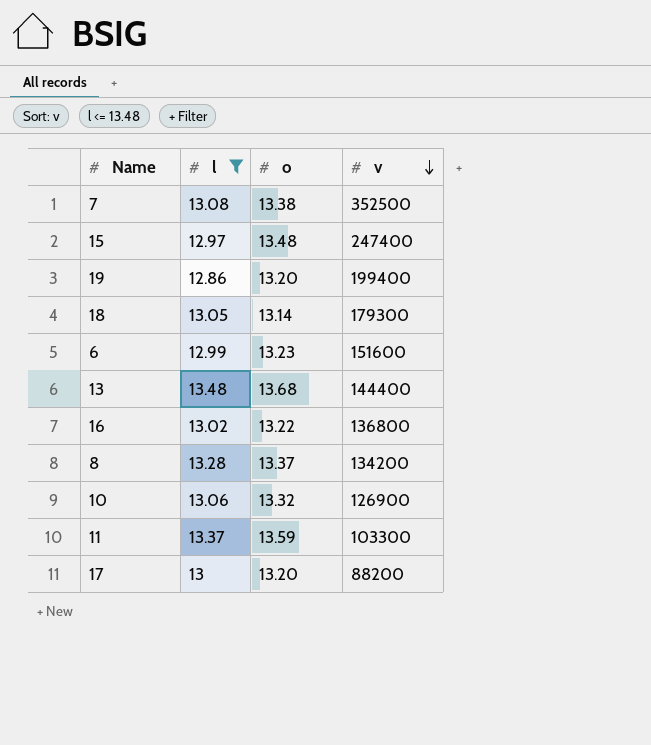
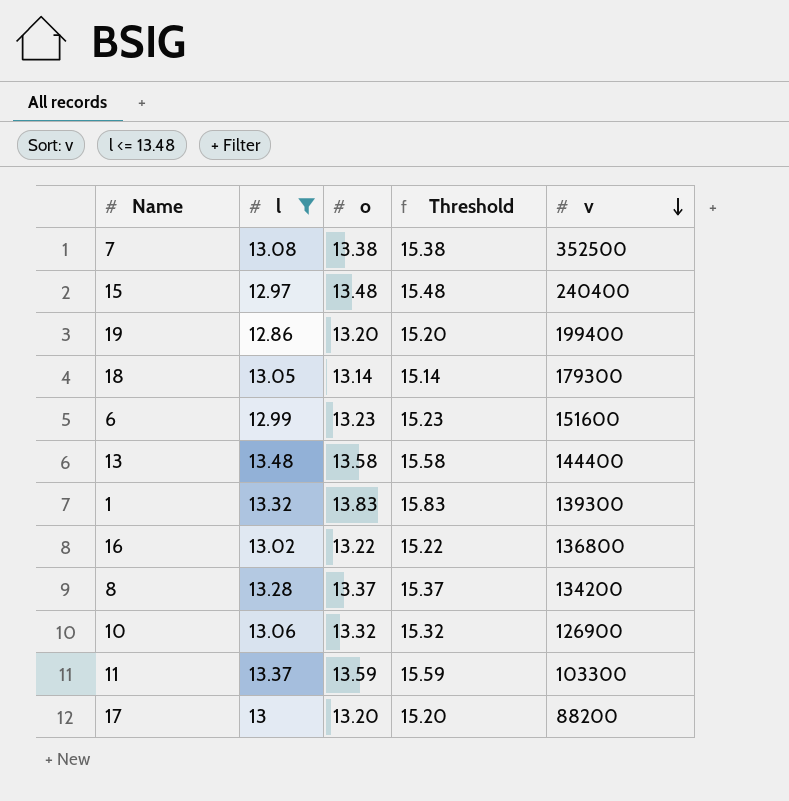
column Threshold | formula: none -> [o] + 2
15 | v: 247400 -> 240400
13 | o: 13.68 -> 13.58
row 1: none -> 13.32 | 13.83 | 15.83 | 139300

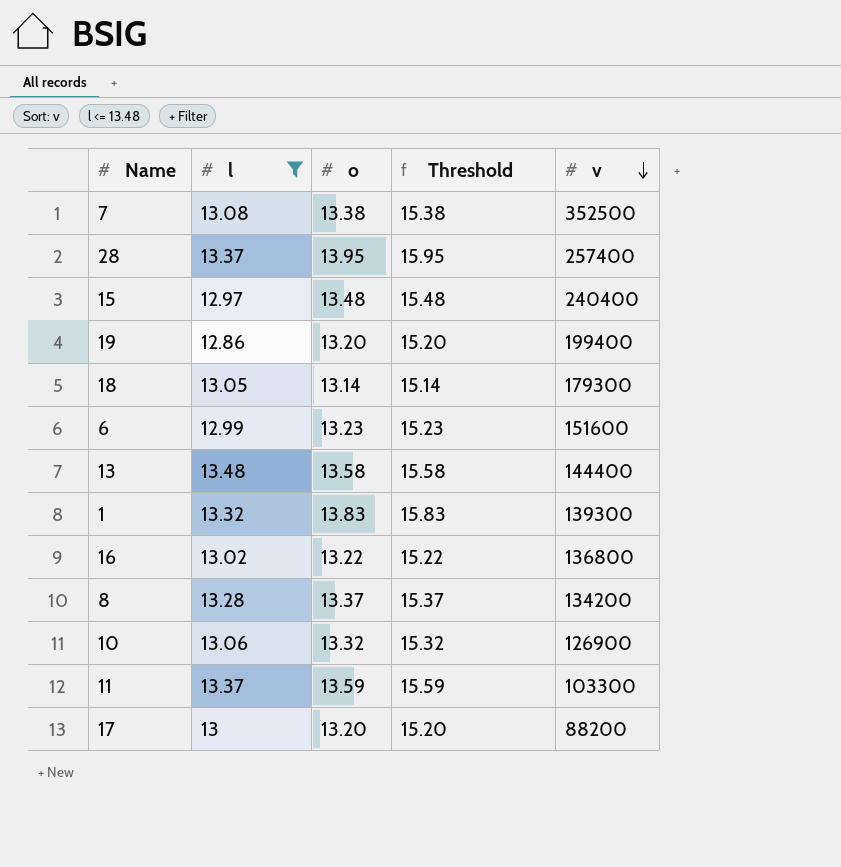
row 28: none -> 13.37 | 13.95 | 15.95 | 257400

